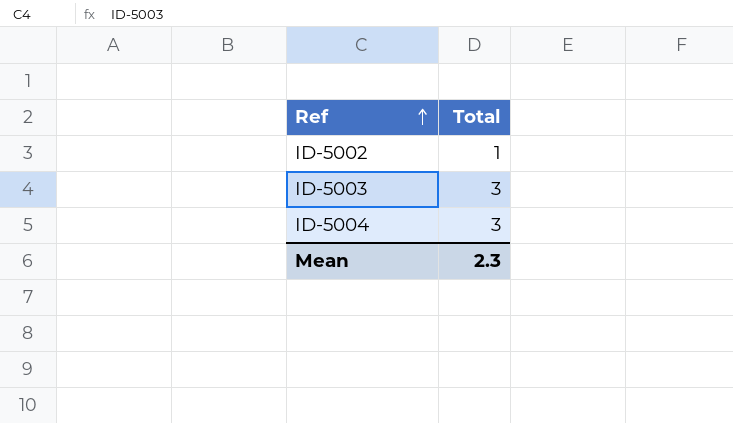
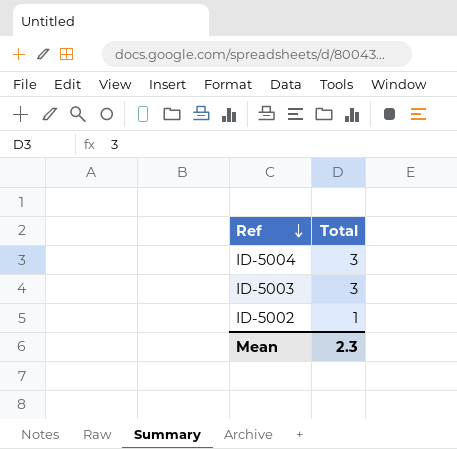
row order: Ref ascending -> Ref descending

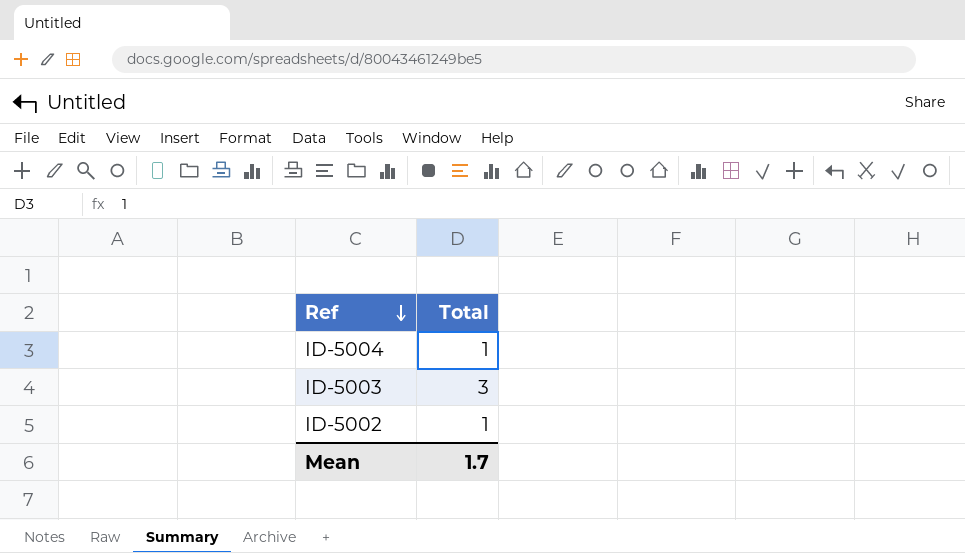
ID-5004 | Total: 3 -> 1
Mean | Total: 2.3 -> 1.7

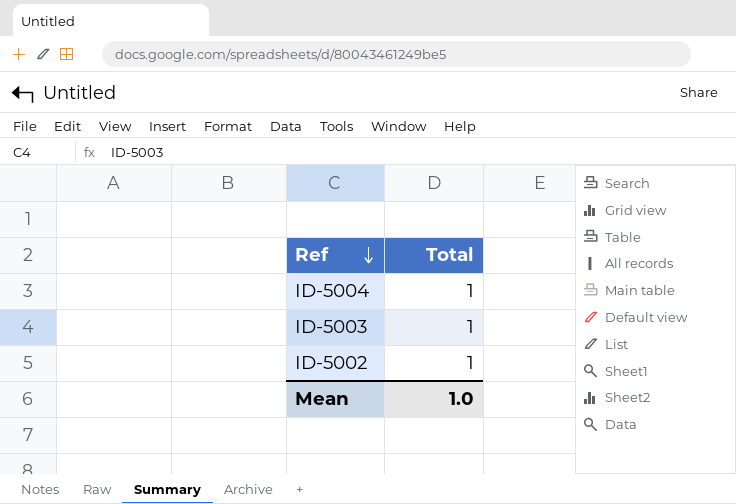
ID-5003 | Total: 3 -> 1
Mean | Total: 1.7 -> 1.0

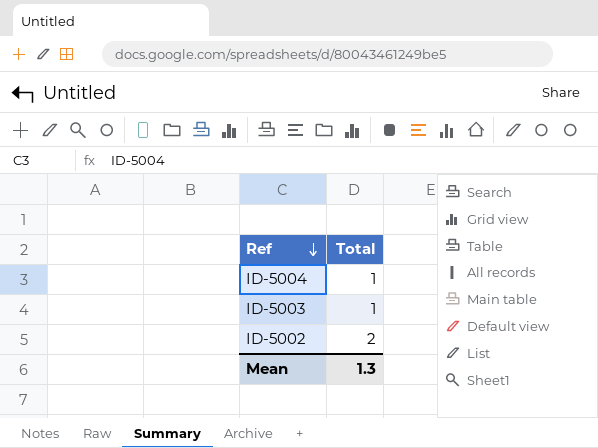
ID-5002 | Total: 1 -> 2
Mean | Total: 1.0 -> 1.3

